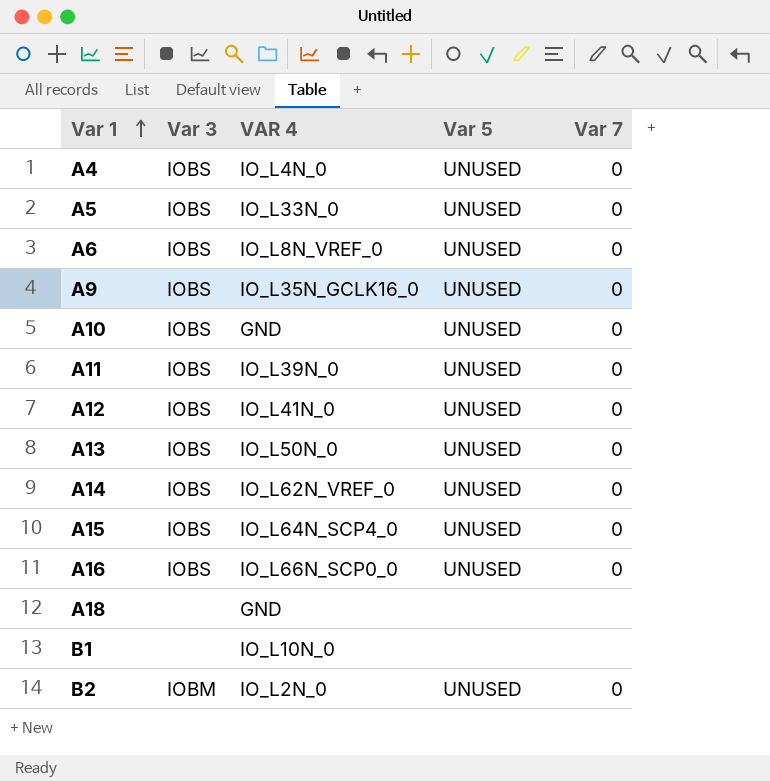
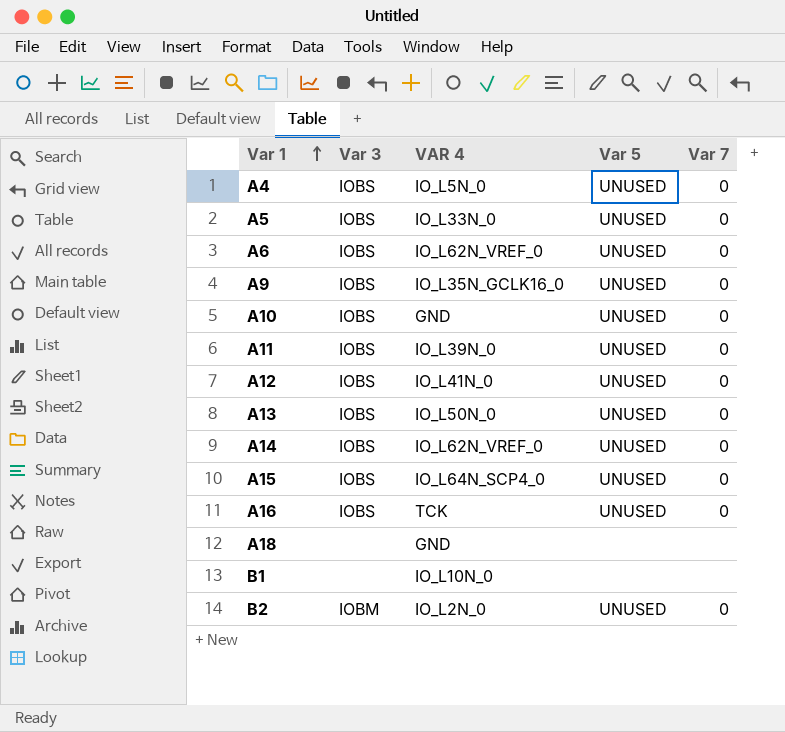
A4 | VAR 4: IO_L4N_0 -> IO_L5N_0
A6 | VAR 4: IO_L8N_VREF_0 -> IO_L62N_VREF_0
A16 | VAR 4: IO_L66N_SCP0_0 -> TCK

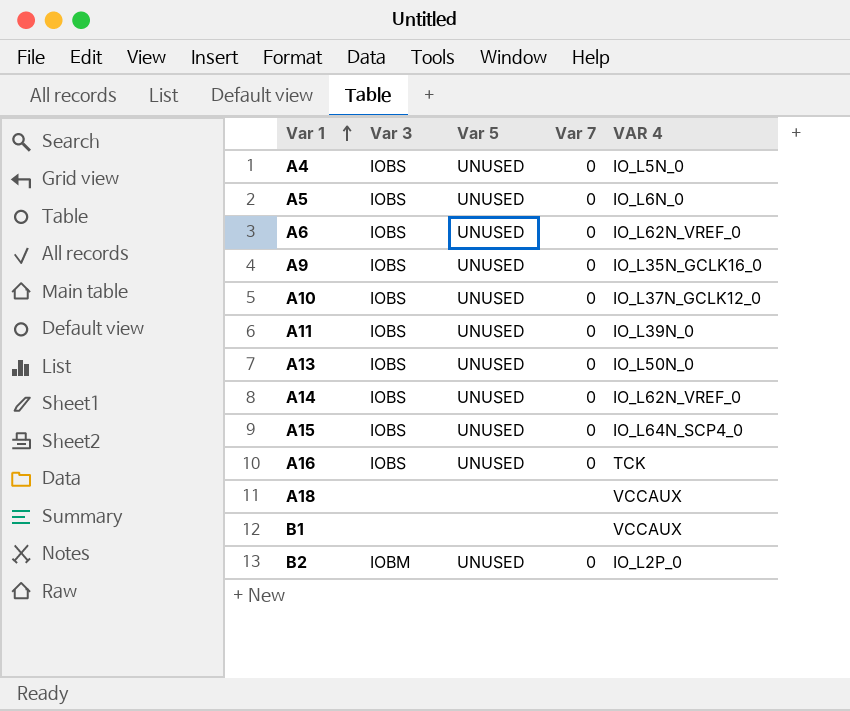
column VAR 4 | position: 3 -> 5
row A12: IOBS | IO_L41N_0 | UNUSED | 0 -> none
A5 | VAR 4: IO_L33N_0 -> IO_L6N_0
A10 | VAR 4: GND -> IO_L37N_GCLK12_0
A18 | VAR 4: GND -> VCCAUX
B1 | VAR 4: IO_L10N_0 -> VCCAUX
B2 | VAR 4: IO_L2N_0 -> IO_L2P_0

